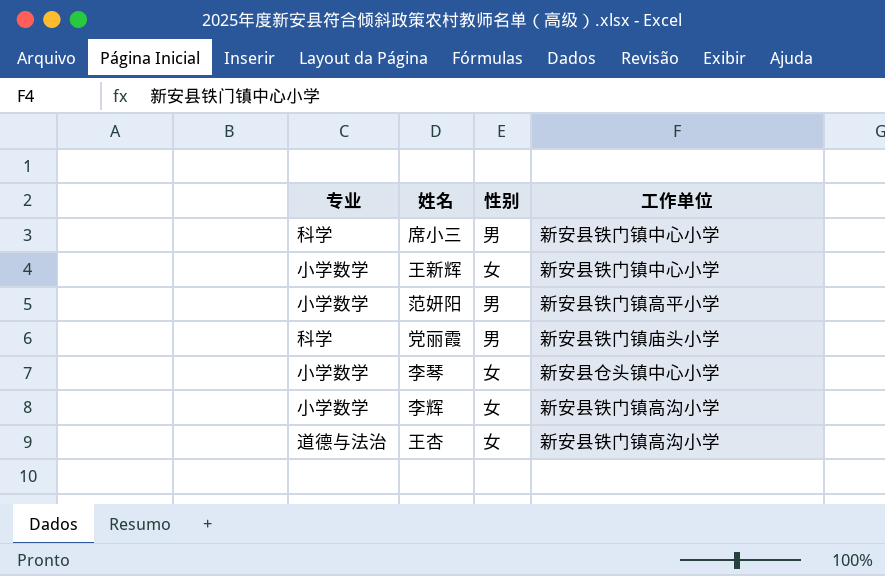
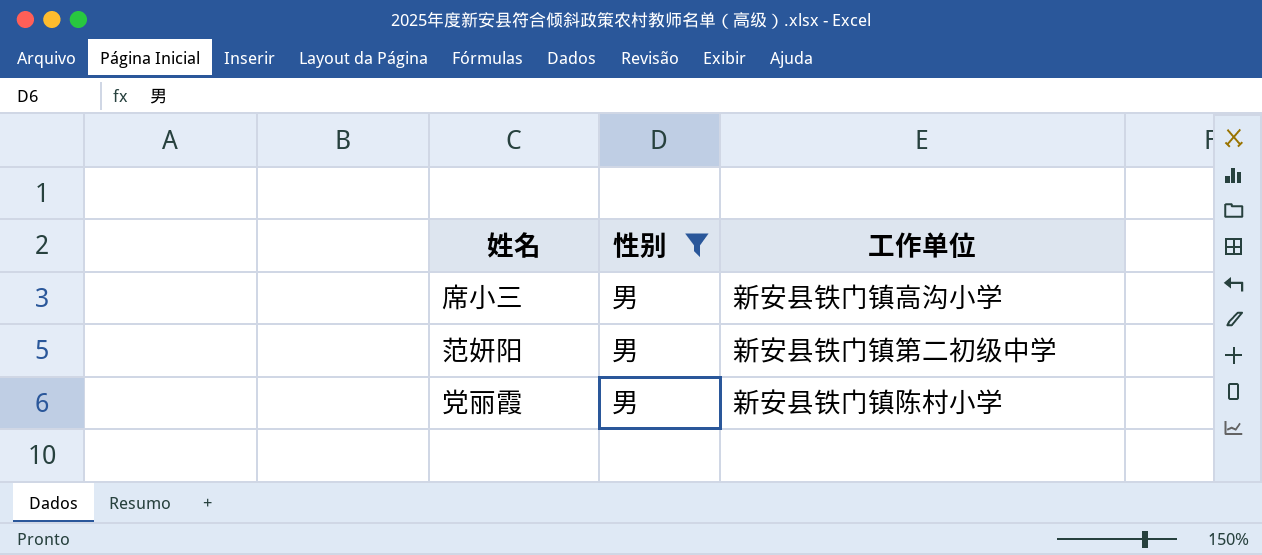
filter: none -> 性别 = 男
column 专业 | position: 1 -> none
席小三 | 工作单位: 新安县铁门镇中心小学 -> 新安县铁门镇高沟小学
范妍阳 | 工作单位: 新安县铁门镇高平小学 -> 新安县铁门镇第二初级中学
党丽霞 | 工作单位: 新安县铁门镇庙头小学 -> 新安县铁门镇陈村小学

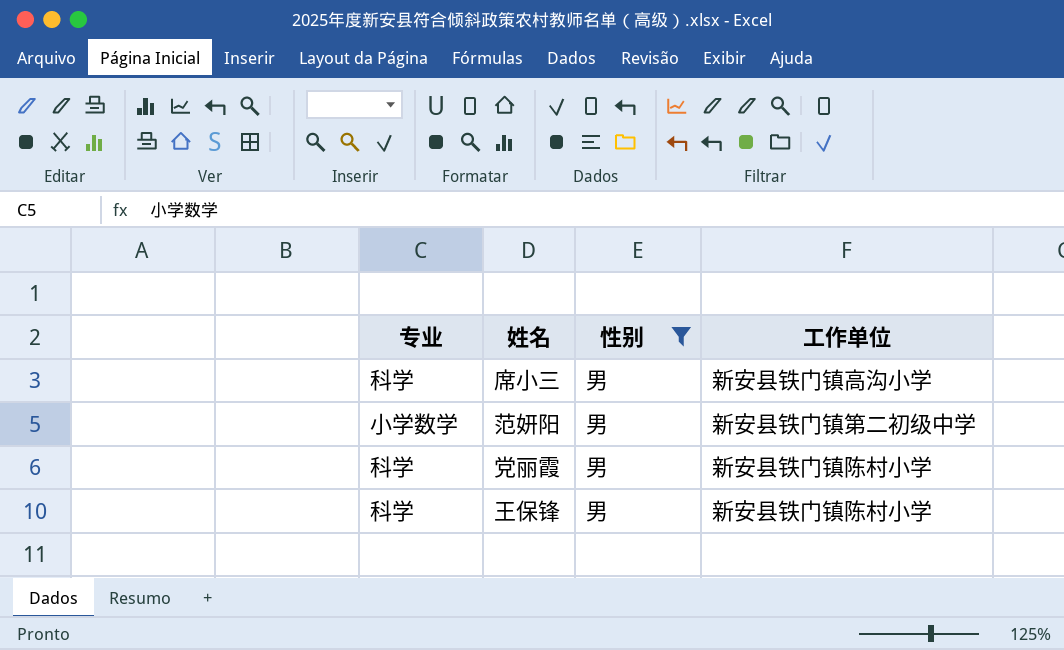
column 专业 | position: none -> 1
row 王保锋: none -> 科学 | 男 | 新安县铁门镇陈村小学

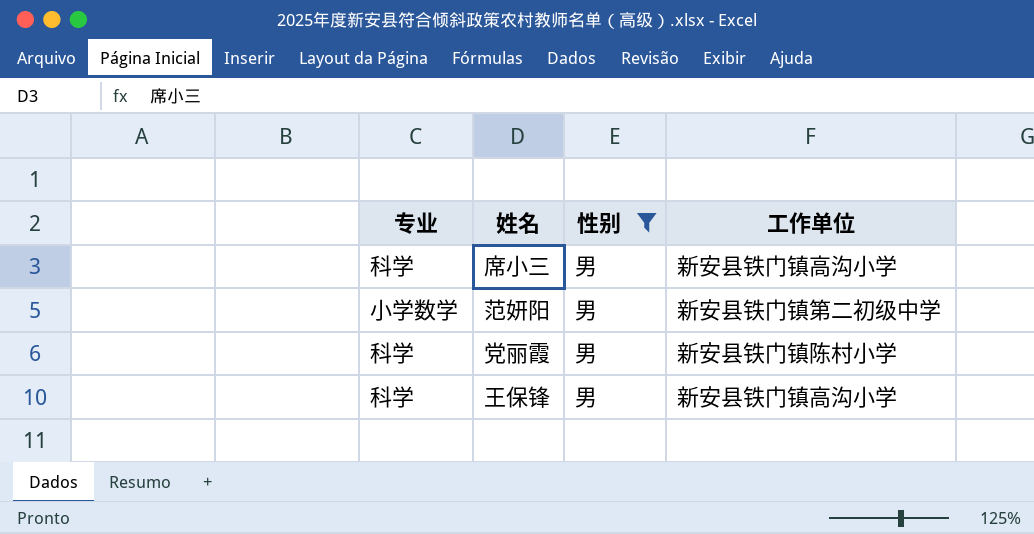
王保锋 | 工作单位: 新安县铁门镇陈村小学 -> 新安县铁门镇高沟小学

